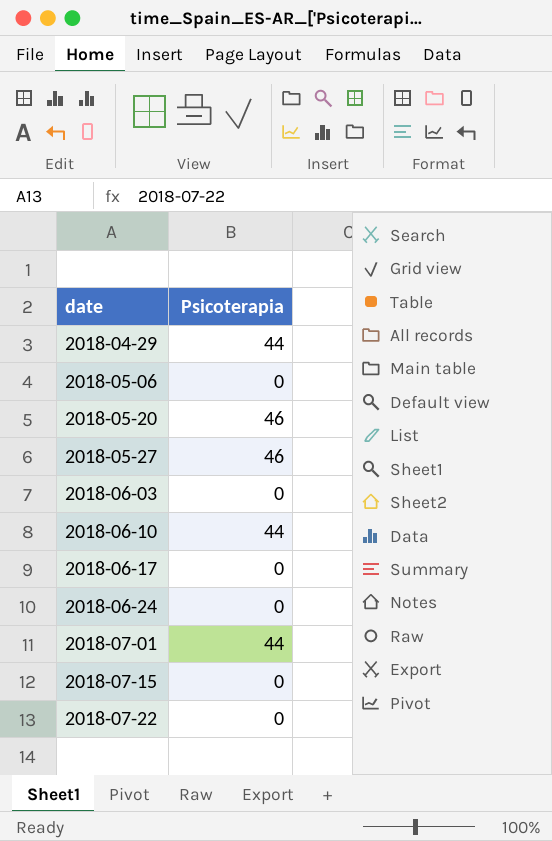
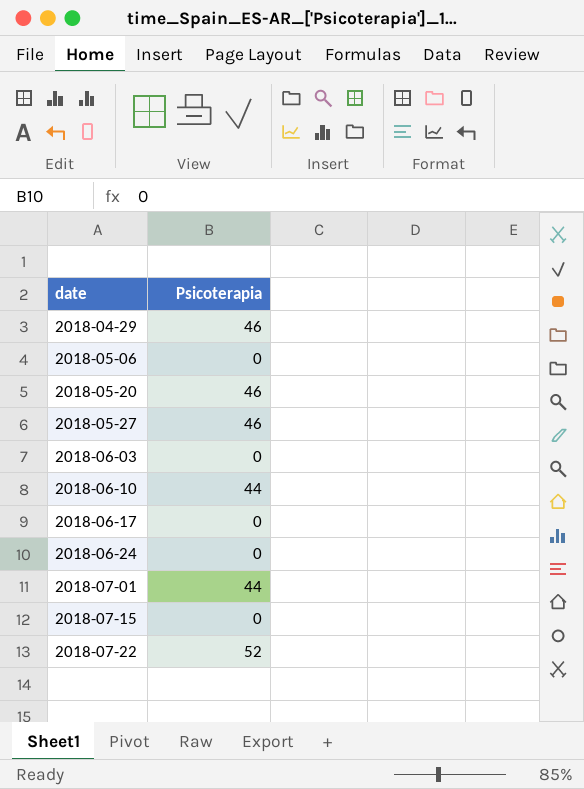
2018-04-29 | Psicoterapia: 44 -> 46
2018-07-22 | Psicoterapia: 0 -> 52

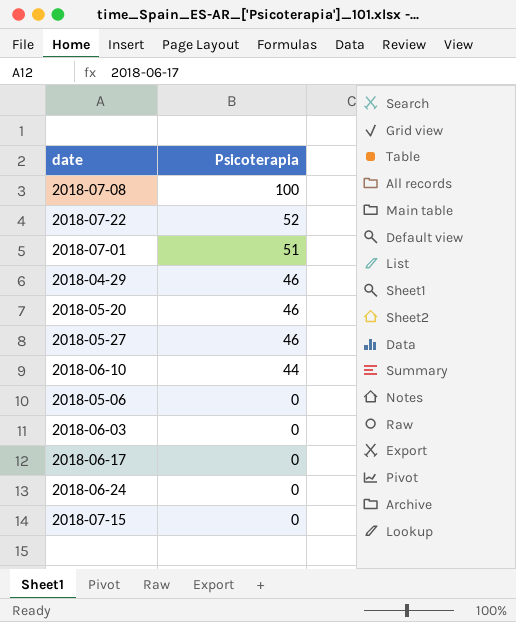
row order: date ascending -> Psicoterapia descending
row 2018-07-08: none -> 100
2018-07-01 | Psicoterapia: 44 -> 51

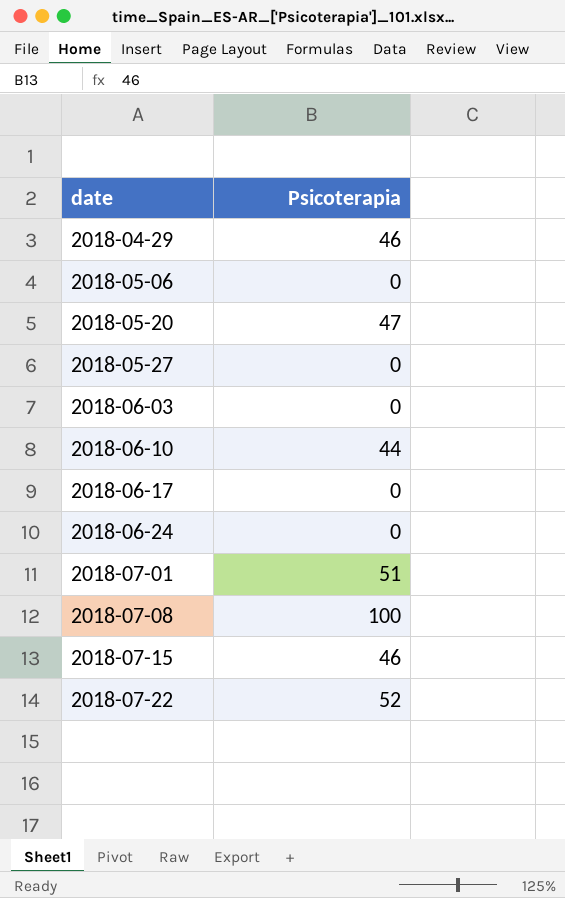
row order: Psicoterapia descending -> date ascending
2018-05-20 | Psicoterapia: 46 -> 47
2018-05-27 | Psicoterapia: 46 -> 0
2018-07-15 | Psicoterapia: 0 -> 46

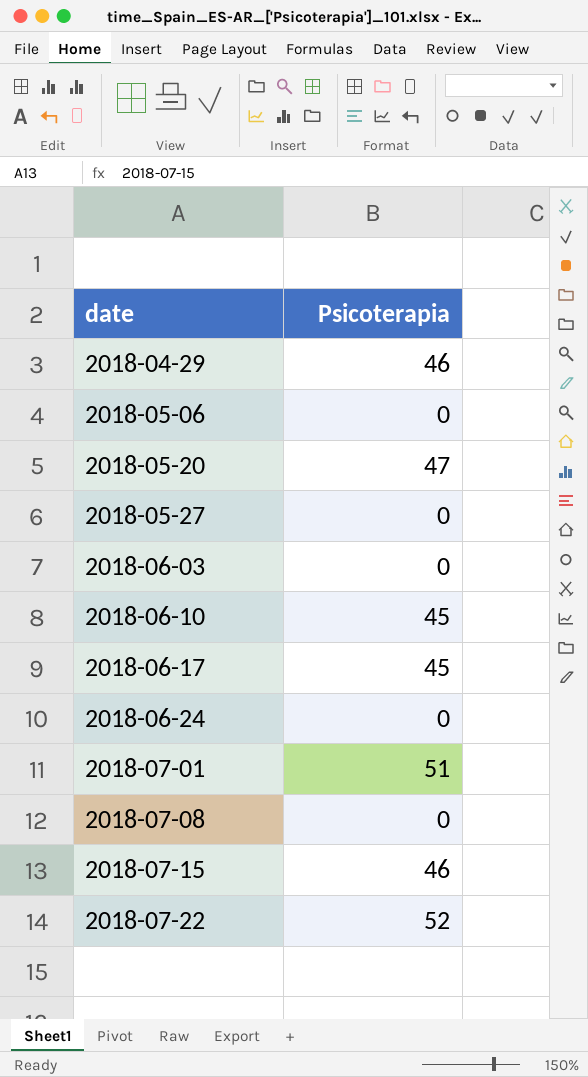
2018-06-10 | Psicoterapia: 44 -> 45
2018-06-17 | Psicoterapia: 0 -> 45
2018-07-08 | Psicoterapia: 100 -> 0

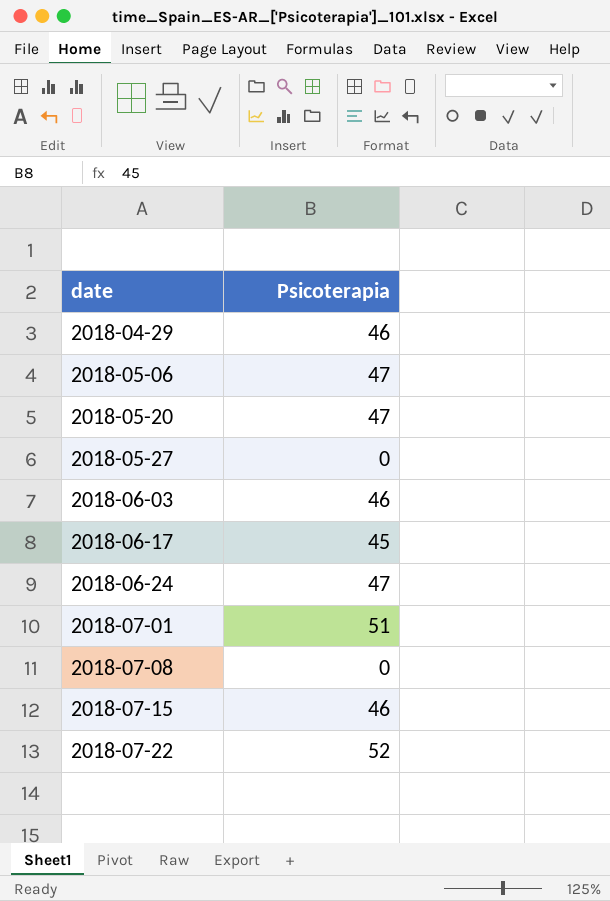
row 2018-06-10: 45 -> none
2018-05-06 | Psicoterapia: 0 -> 47
2018-06-03 | Psicoterapia: 0 -> 46
2018-06-24 | Psicoterapia: 0 -> 47

